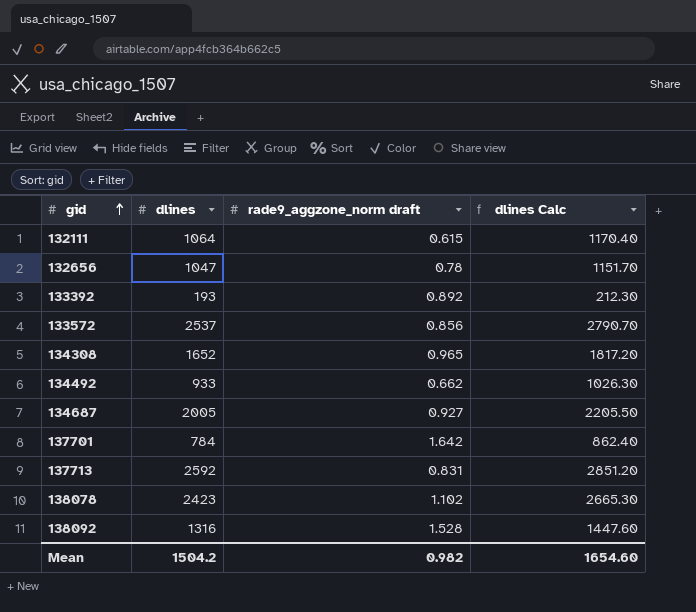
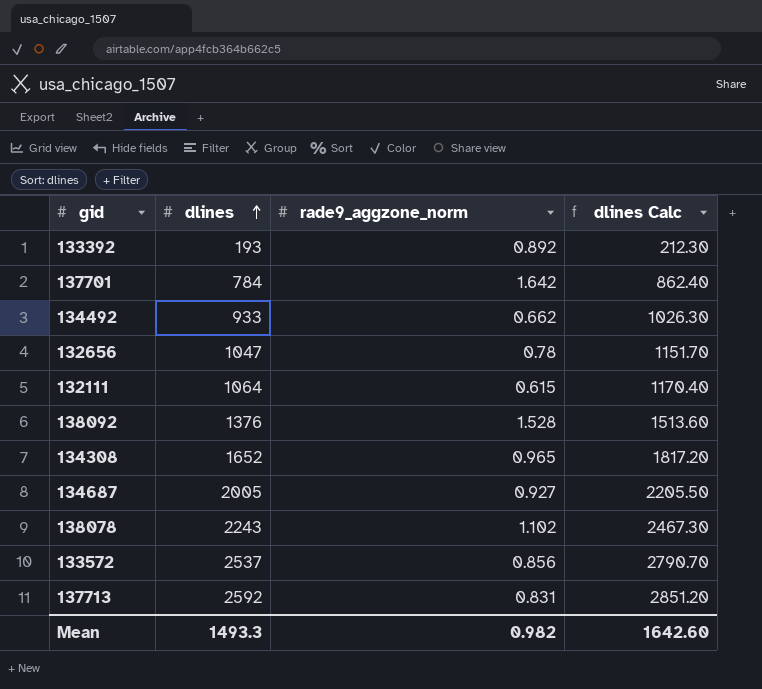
row order: gid ascending -> dlines ascending
column name: rade9_aggzone_norm draft -> rade9_aggzone_norm
138092 | dlines: 1316 -> 1376
138092 | dlines Calc: 1447.60 -> 1513.60
138078 | dlines: 2423 -> 2243
138078 | dlines Calc: 2665.30 -> 2467.30
Mean | dlines: 1504.2 -> 1493.3
Mean | dlines Calc: 1654.60 -> 1642.60

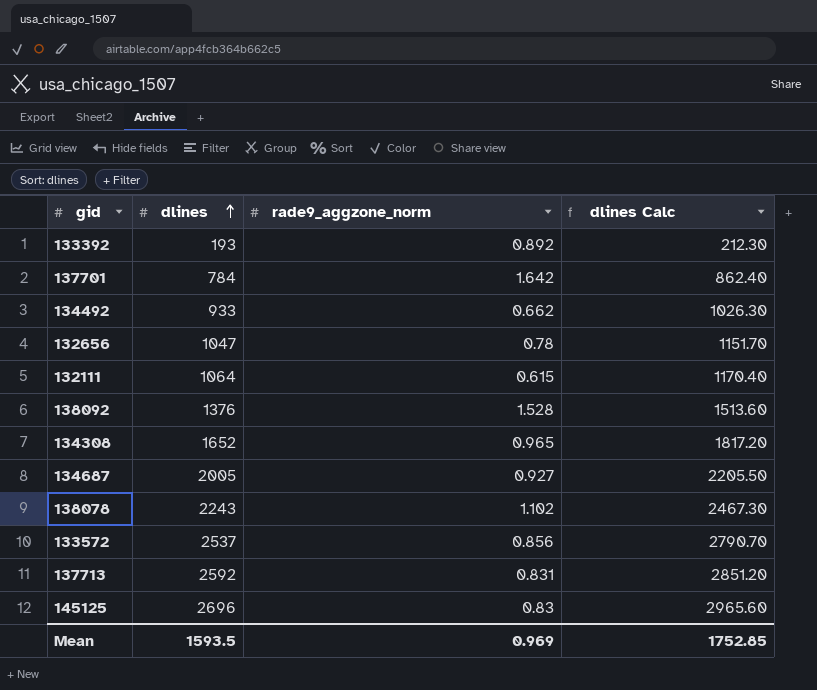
row 145125: none -> 2696 | 0.83 | 2965.60
Mean | dlines: 1493.3 -> 1593.5
Mean | rade9_aggzone_norm: 0.982 -> 0.969
Mean | dlines Calc: 1642.60 -> 1752.85

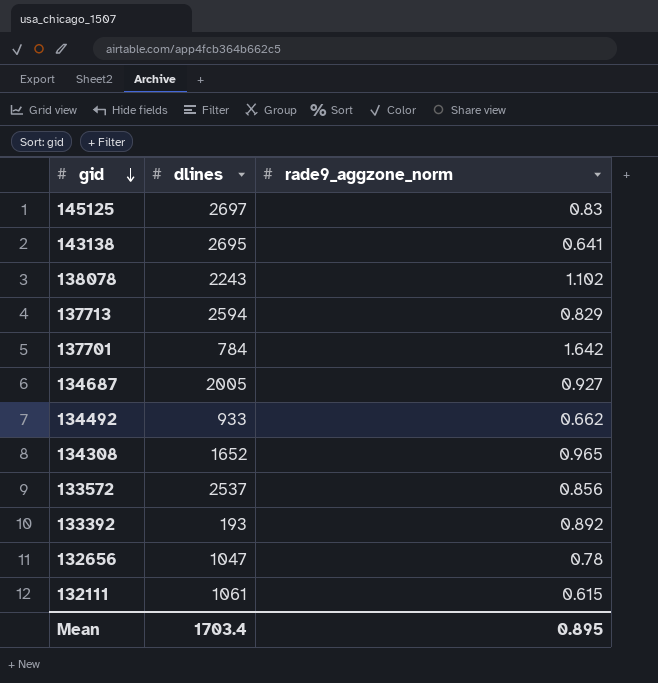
row order: dlines ascending -> gid descending
column dlines Calc | formula: [dlines] * 1.1 -> none
row 138092: 1376 | 1.528 | 1513.60 -> none
145125 | dlines: 2696 -> 2697
row 143138: none -> 2695 | 0.641
137713 | dlines: 2592 -> 2594
137713 | rade9_aggzone_norm: 0.831 -> 0.829
132111 | dlines: 1064 -> 1061
Mean | dlines: 1593.5 -> 1703.4
Mean | rade9_aggzone_norm: 0.969 -> 0.895

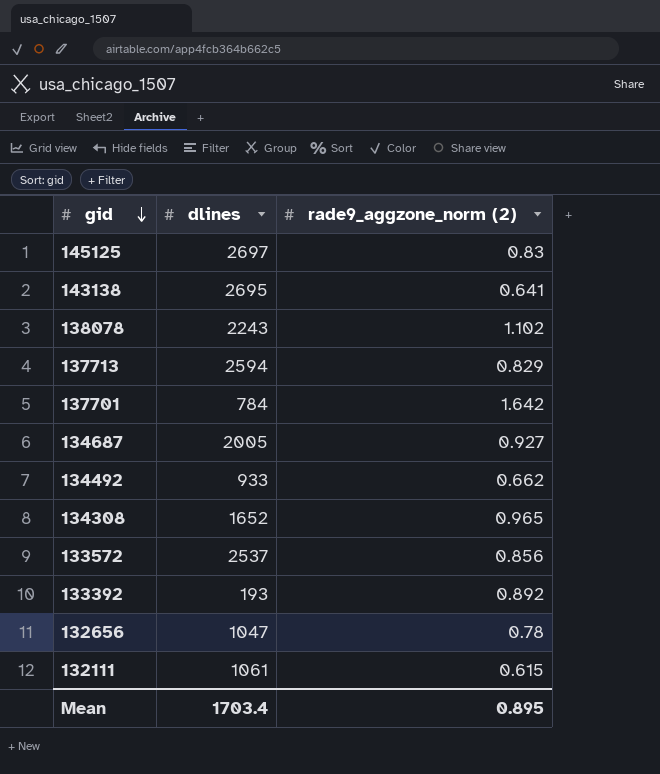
column name: rade9_aggzone_norm -> rade9_aggzone_norm (2)

